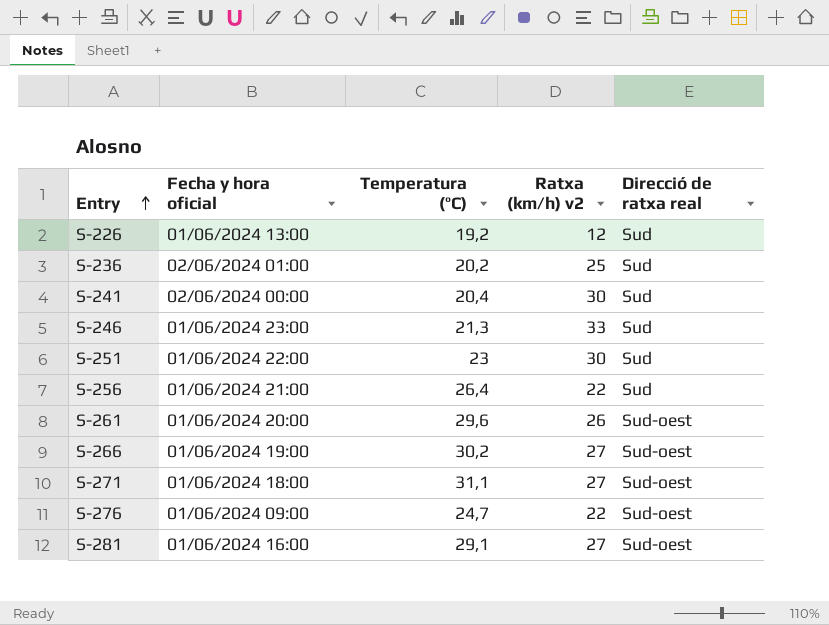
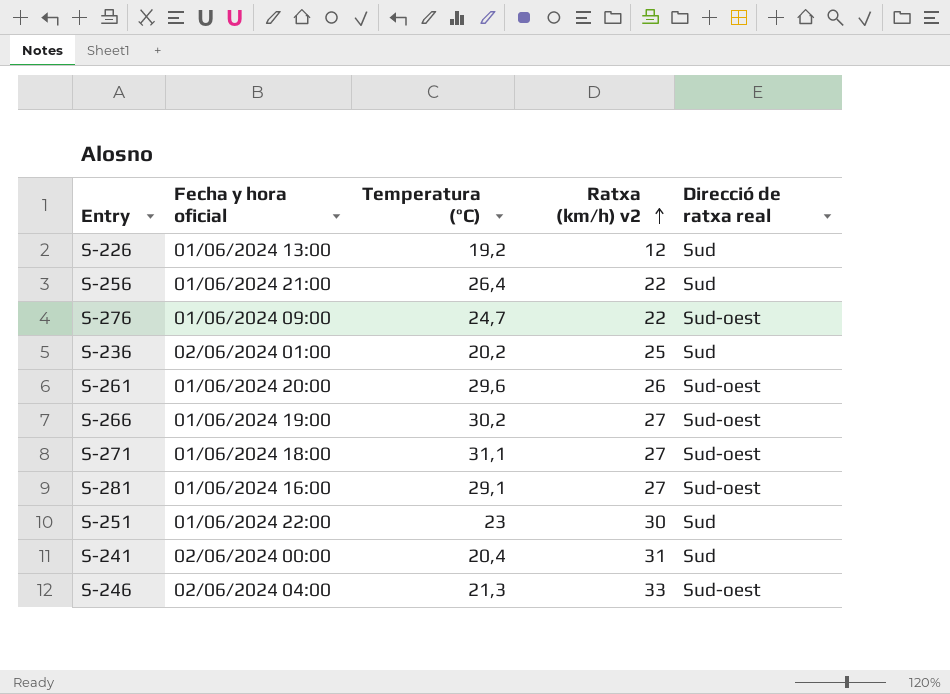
row order: Entry ascending -> Ratxa (km/h) v2 ascending
S-241 | Ratxa (km/h) v2: 30 -> 31
S-246 | Fecha y hora oficial: 01/06/2024 23:00 -> 02/06/2024 04:00
S-246 | Direcció de ratxa real: Sud -> Sud-oest

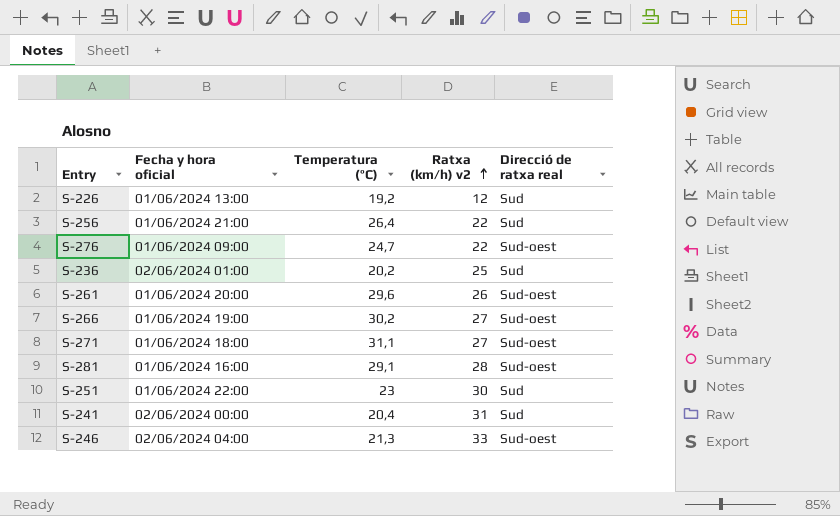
S-281 | Ratxa (km/h) v2: 27 -> 28

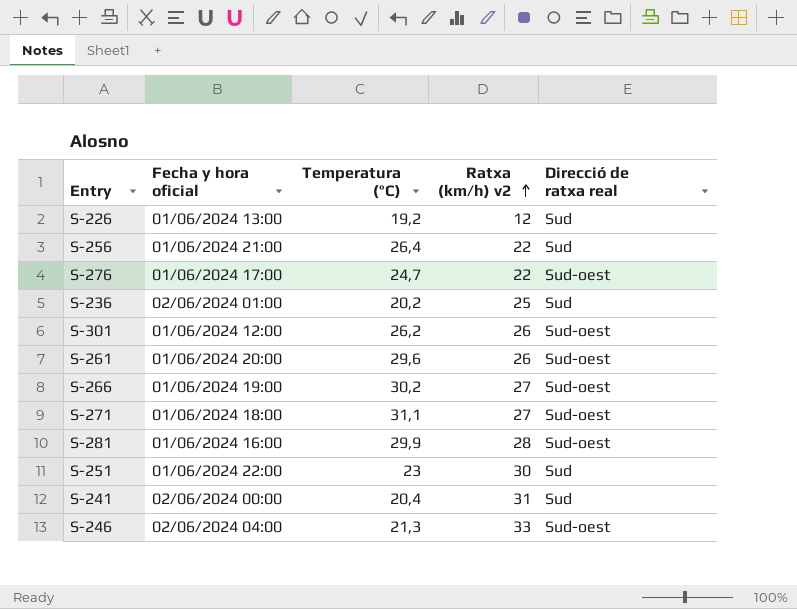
S-276 | Fecha y hora oficial: 01/06/2024 09:00 -> 01/06/2024 17:00
row S-301: none -> 01/06/2024 12:00 | 26,2 | 26 | Sud-oest
S-281 | Temperatura (ºC): 29,1 -> 29,9

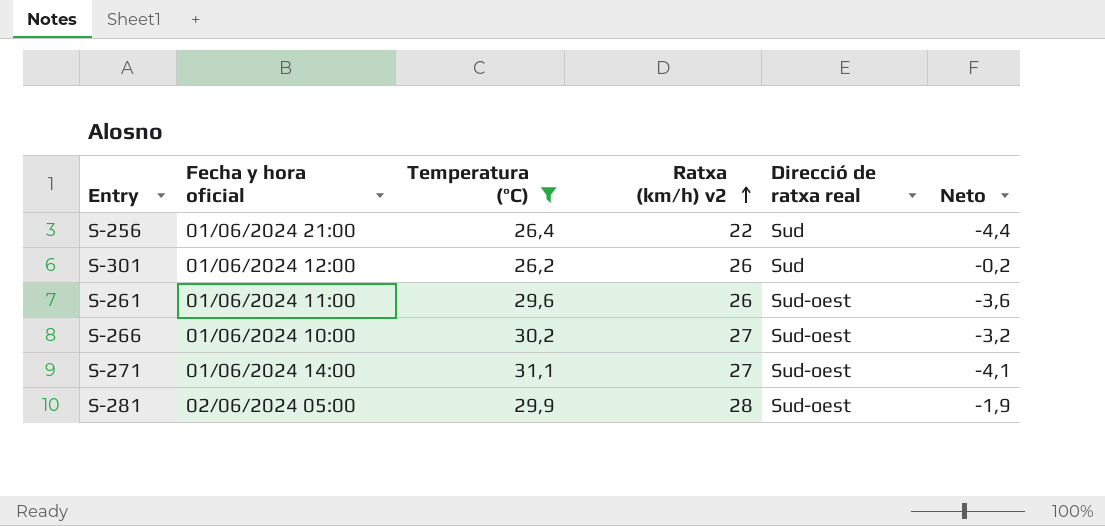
filter: none -> Temperatura (ºC) >= 26,2
column Neto | formula: none -> [Ratxa (km/h) v2] - [Temperatura (ºC)]
S-301 | Direcció de ratxa real: Sud-oest -> Sud
S-261 | Fecha y hora oficial: 01/06/2024 20:00 -> 01/06/2024 11:00
S-266 | Fecha y hora oficial: 01/06/2024 19:00 -> 01/06/2024 10:00
S-271 | Fecha y hora oficial: 01/06/2024 18:00 -> 01/06/2024 14:00
S-281 | Fecha y hora oficial: 01/06/2024 16:00 -> 02/06/2024 05:00

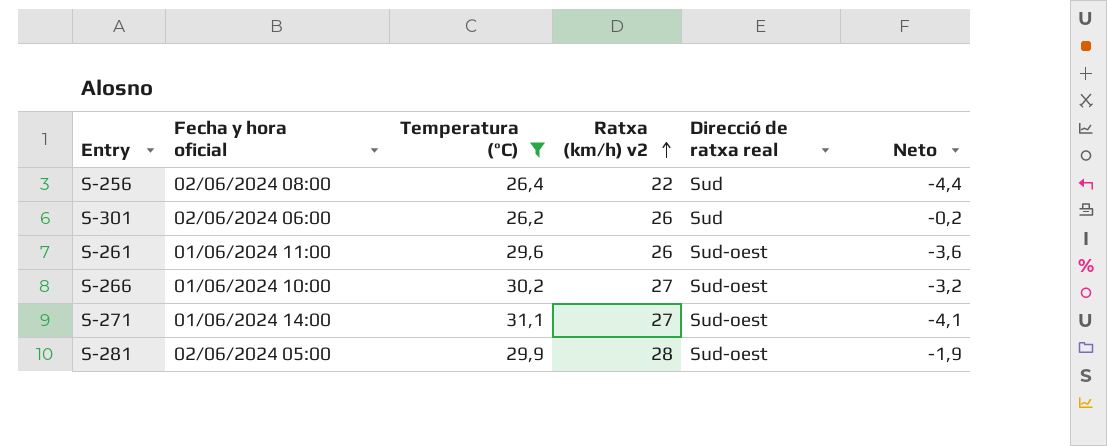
S-256 | Fecha y hora oficial: 01/06/2024 21:00 -> 02/06/2024 08:00
S-301 | Fecha y hora oficial: 01/06/2024 12:00 -> 02/06/2024 06:00

